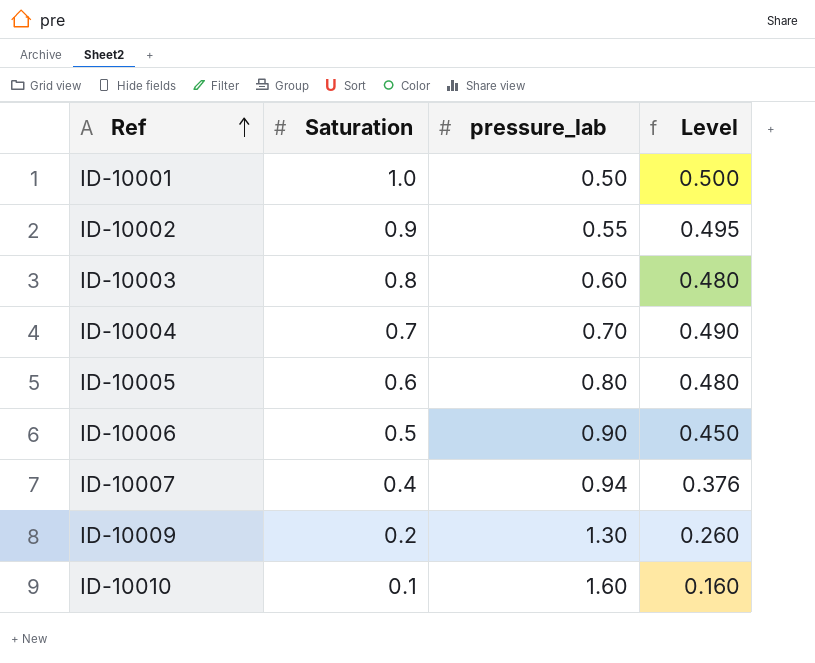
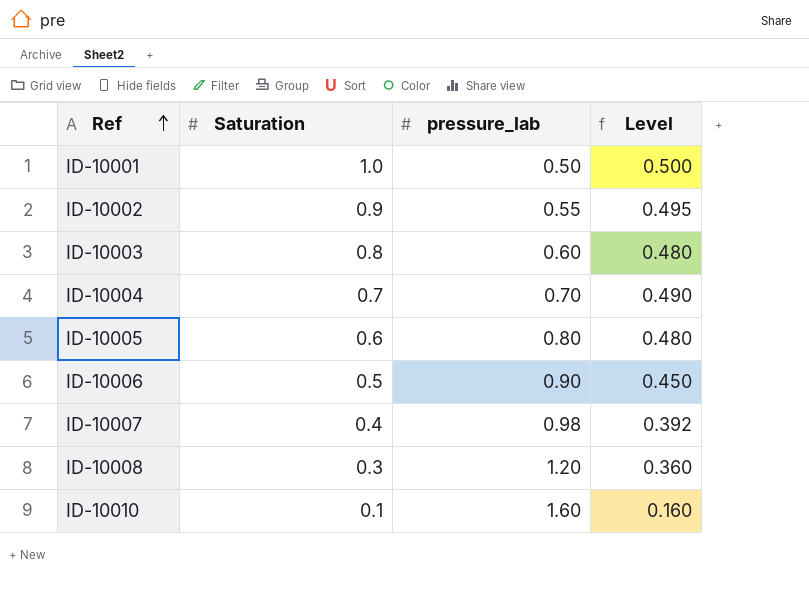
row ID-10009: 0.2 | 1.30 | 0.260 -> none
ID-10007 | pressure_lab: 0.94 -> 0.98
ID-10007 | Level: 0.376 -> 0.392
row ID-10008: none -> 0.3 | 1.20 | 0.360

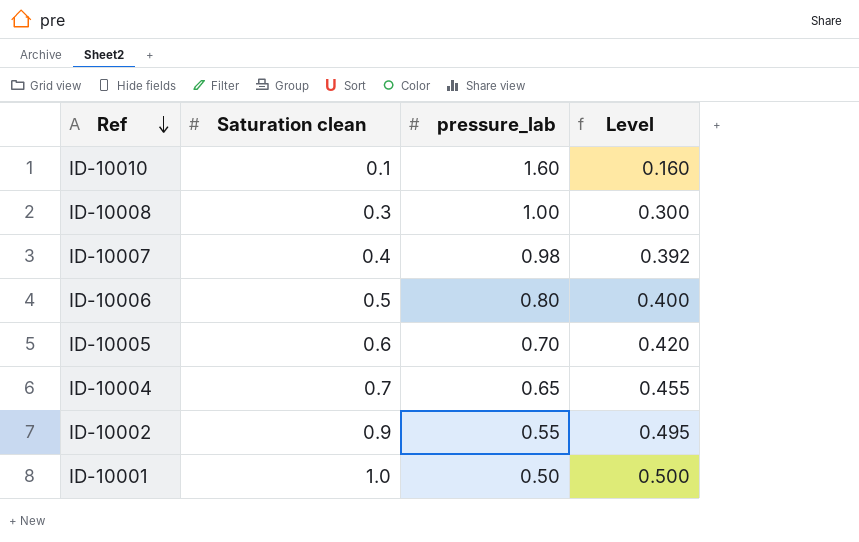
row order: Ref ascending -> Ref descending
column name: Saturation -> Saturation clean
row ID-10003: 0.8 | 0.60 | 0.480 -> none
ID-10008 | pressure_lab: 1.20 -> 1.00
ID-10008 | Level: 0.360 -> 0.300
ID-10006 | pressure_lab: 0.90 -> 0.80
ID-10006 | Level: 0.450 -> 0.400
ID-10005 | pressure_lab: 0.80 -> 0.70
ID-10005 | Level: 0.480 -> 0.420
ID-10004 | pressure_lab: 0.70 -> 0.65
ID-10004 | Level: 0.490 -> 0.455

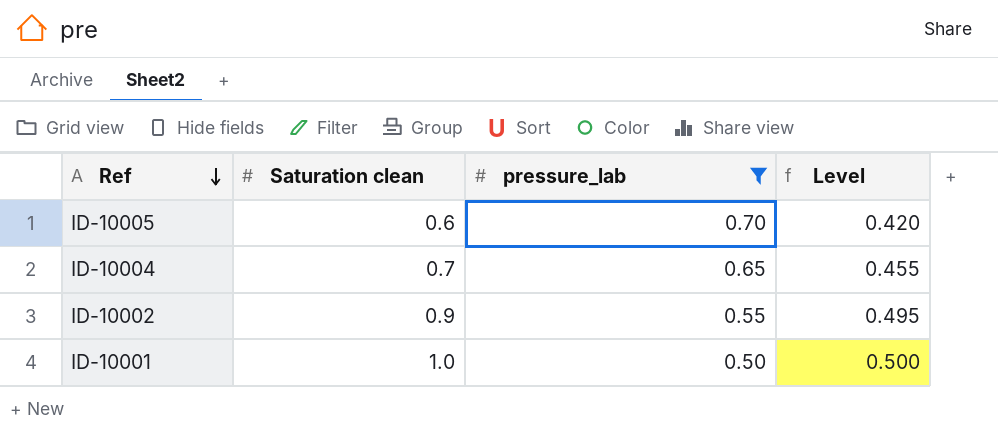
filter: none -> pressure_lab <= 0.70

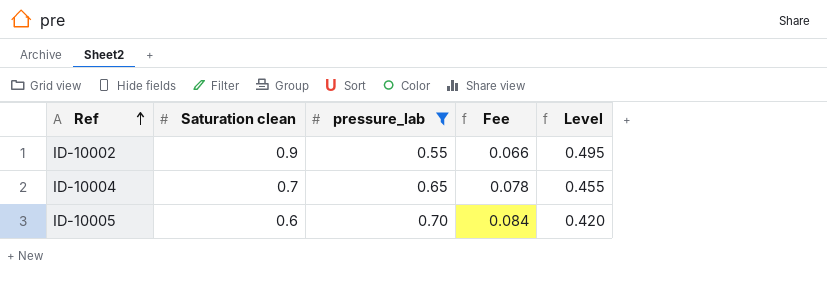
row order: Ref descending -> Ref ascending
column Fee | formula: none -> [pressure_lab] * 0.12
row ID-10001: 1.0 | 0.50 | 0.500 -> none

